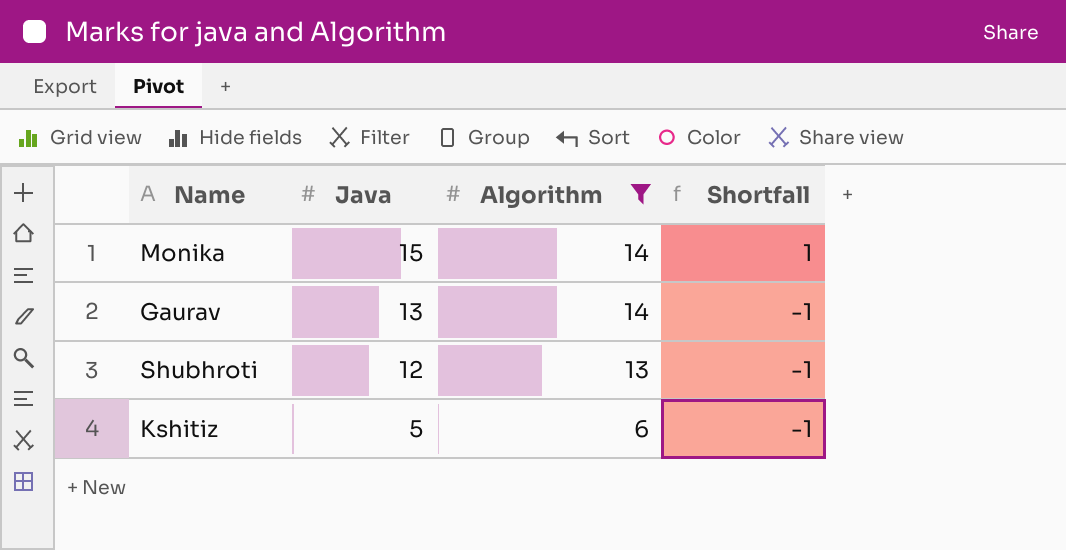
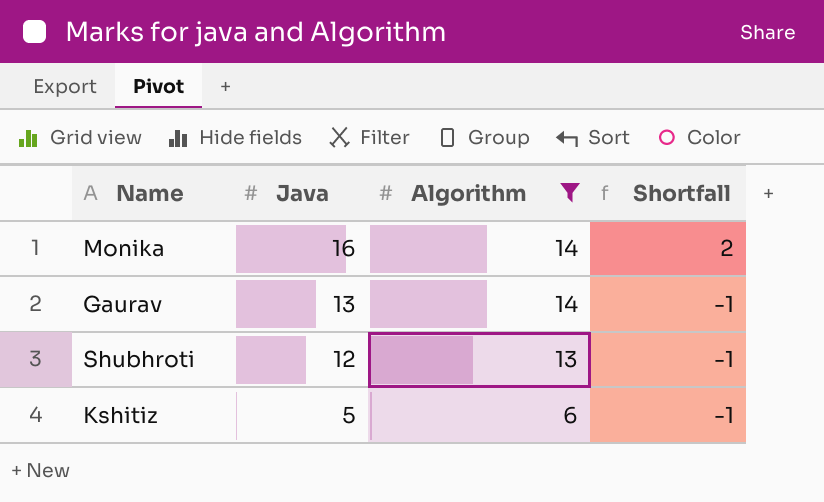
Monika | Java: 15 -> 16
Monika | Shortfall: 1 -> 2

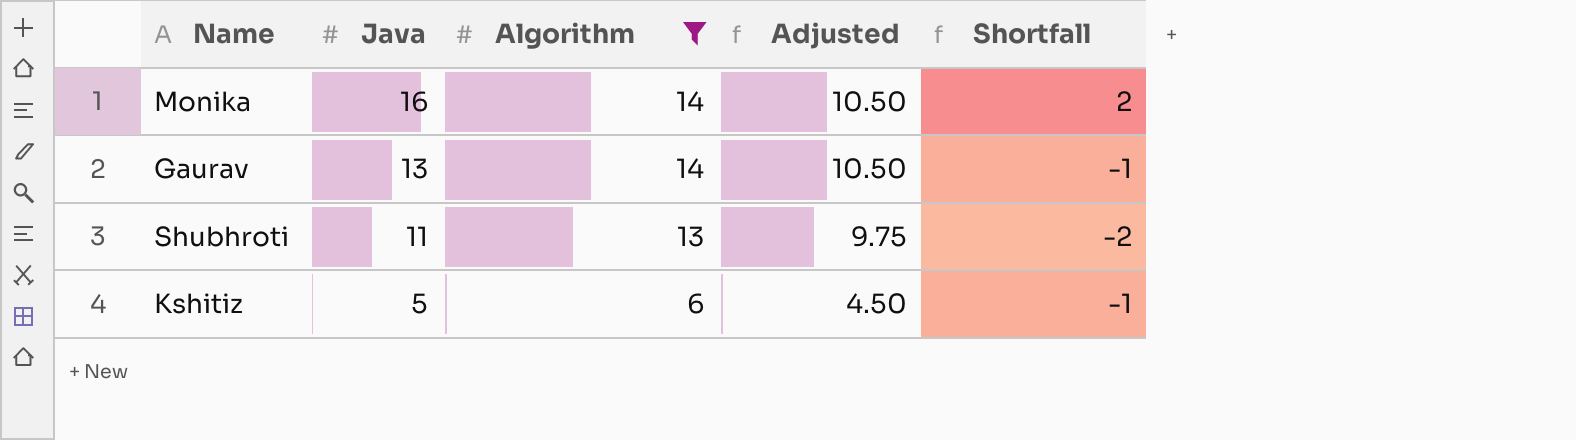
column Adjusted | formula: none -> [Algorithm] * 0.75
Shubhroti | Java: 12 -> 11
Shubhroti | Shortfall: -1 -> -2

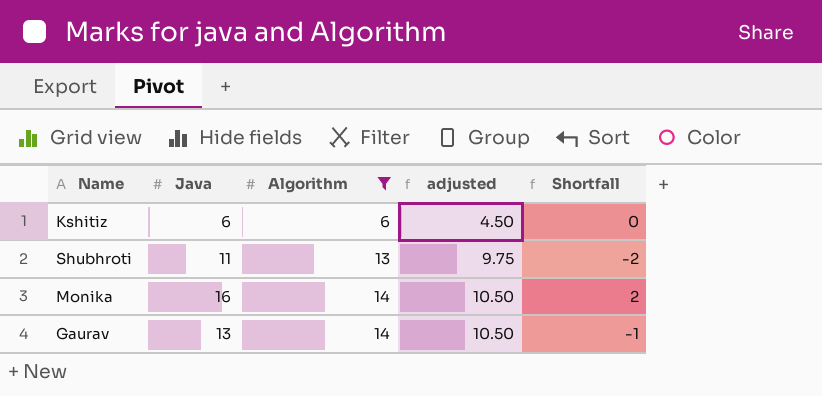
row order: Java descending -> Algorithm ascending
column name: Adjusted -> adjusted
Kshitiz | Java: 5 -> 6
Kshitiz | Shortfall: -1 -> 0

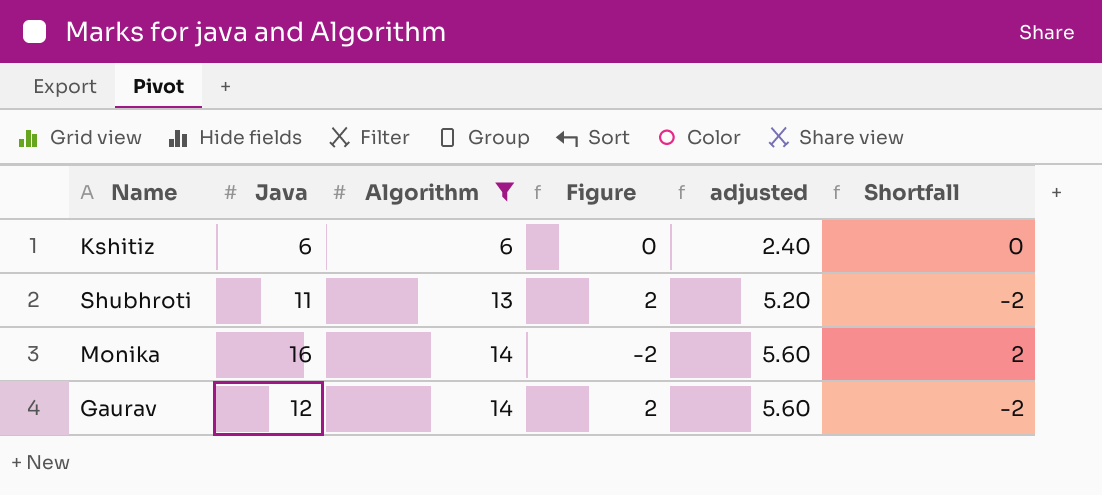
column Figure | formula: none -> [Algorithm] - [Java]
column adjusted | formula: [Algorithm] * 0.75 -> [Algorithm] * 0.4
Gaurav | Java: 13 -> 12
Gaurav | Shortfall: -1 -> -2

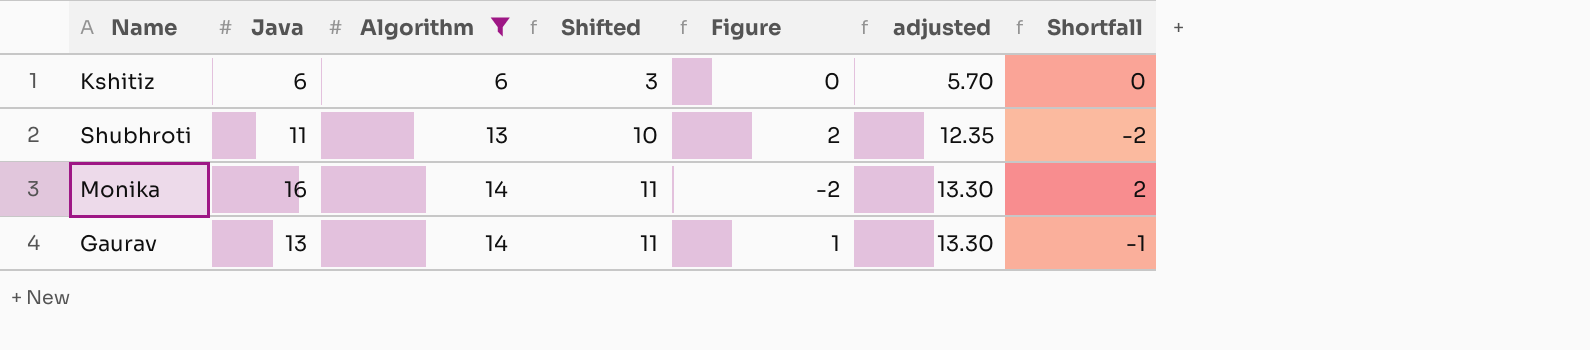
column Shifted | formula: none -> [Algorithm] - 3
column adjusted | formula: [Algorithm] * 0.4 -> [Algorithm] * 0.95
Gaurav | Java: 12 -> 13
Gaurav | Figure: 2 -> 1
Gaurav | Shortfall: -2 -> -1

